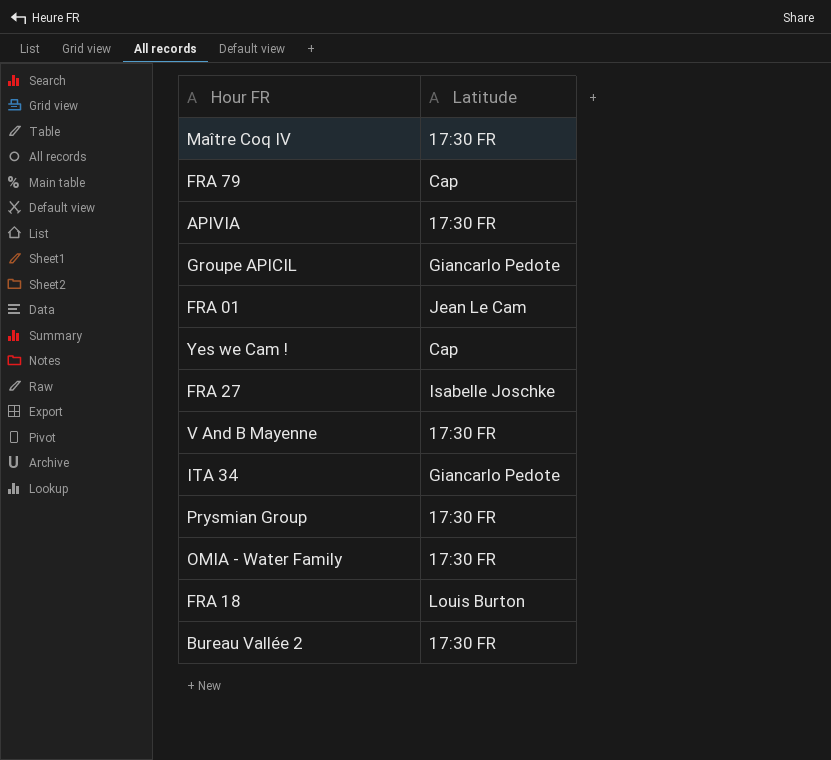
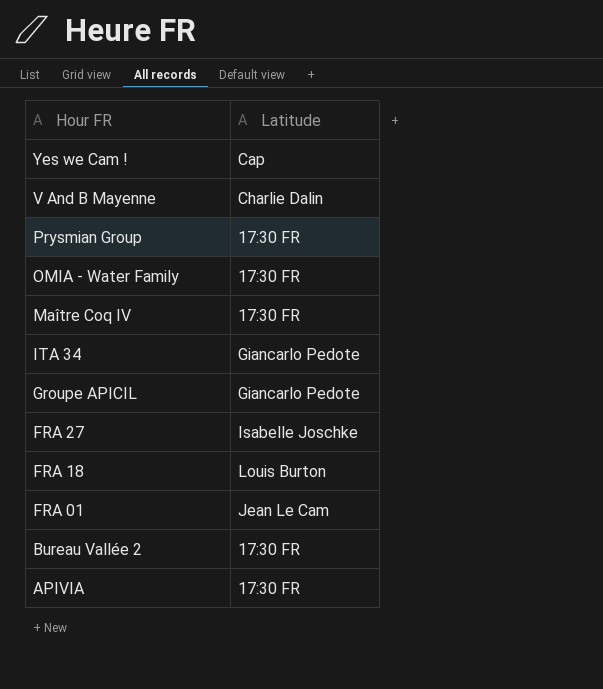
row order: none -> Hour FR descending
row FRA 79: Cap -> none
V And B Mayenne | Latitude: 17:30 FR -> Charlie Dalin

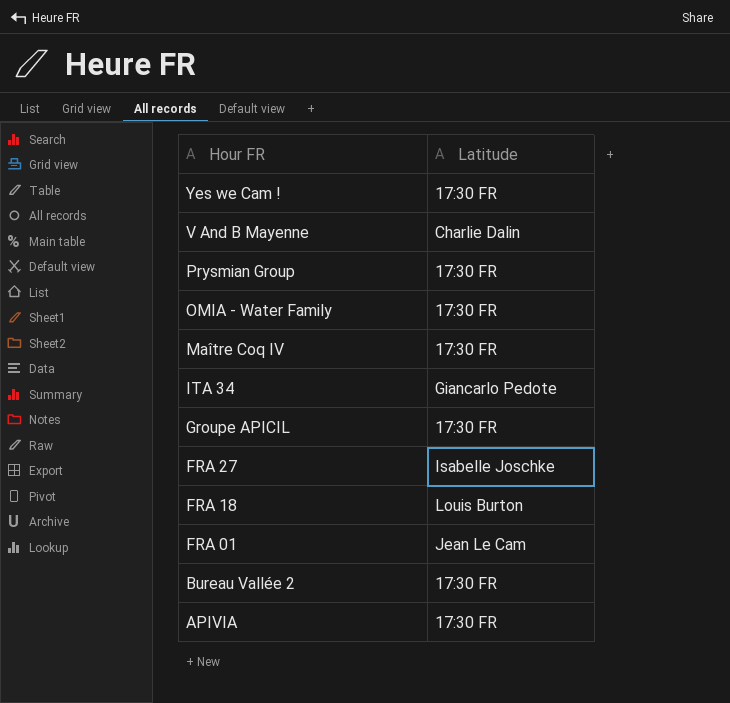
Yes we Cam ! | Latitude: Cap -> 17:30 FR
Groupe APICIL | Latitude: Giancarlo Pedote -> 17:30 FR

